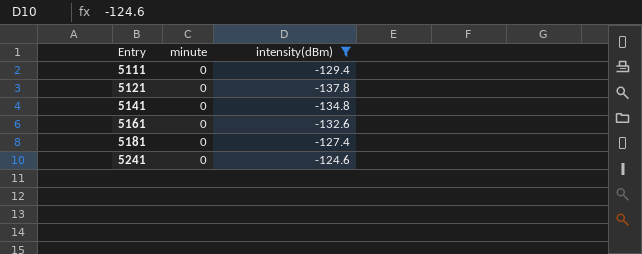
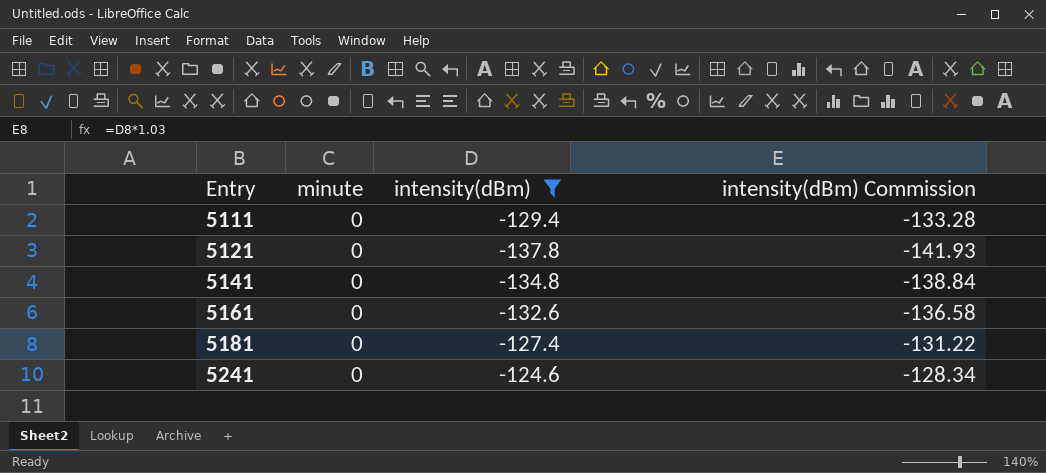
column intensity(dBm) Commission | formula: none -> [intensity(dBm)] * 1.03

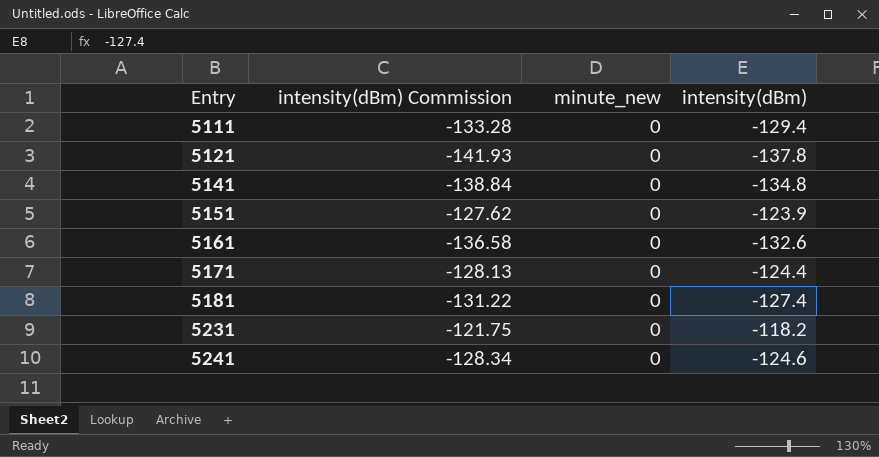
filter: intensity(dBm) <= -124.6 -> none
column intensity(dBm) Commission | position: 4 -> 2
column name: minute -> minute_new

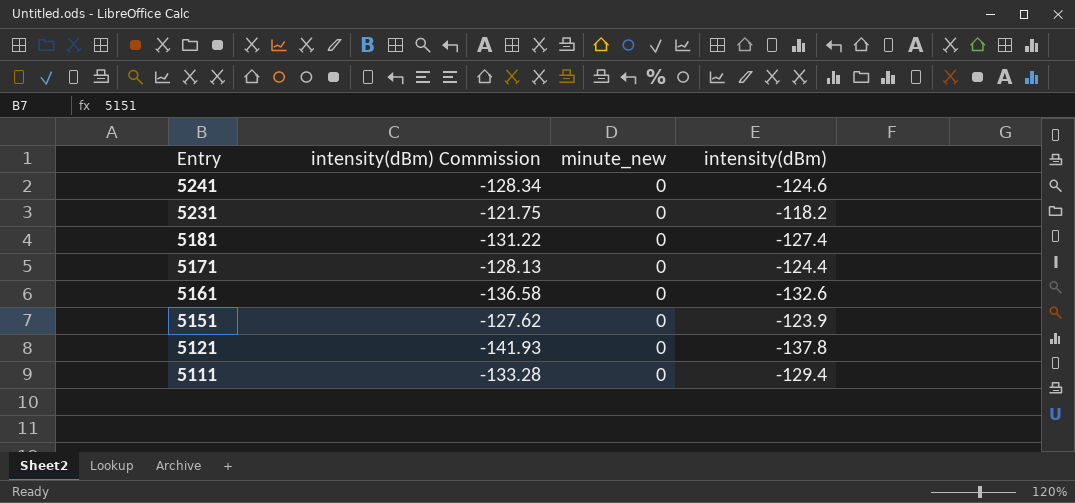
row order: Entry ascending -> Entry descending
row 5141: -138.84 | 0 | -134.8 -> none

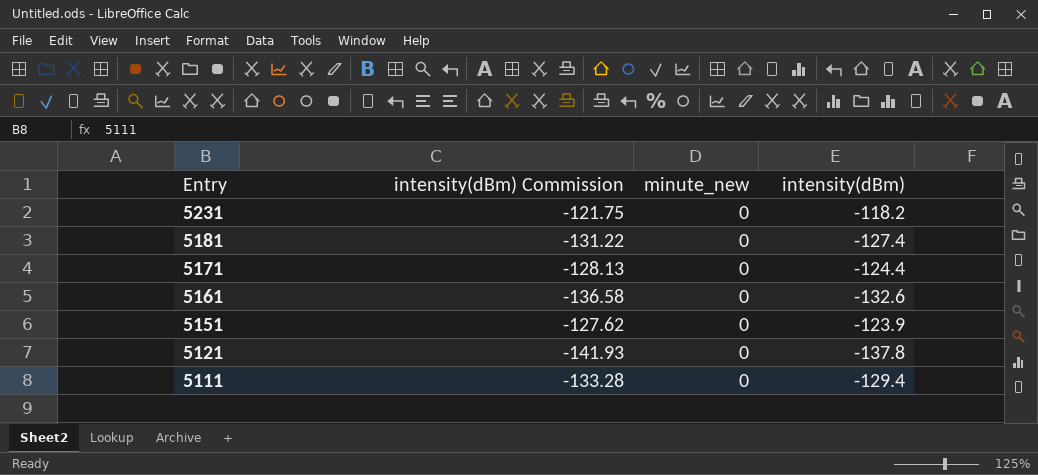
row 5241: -128.34 | 0 | -124.6 -> none

